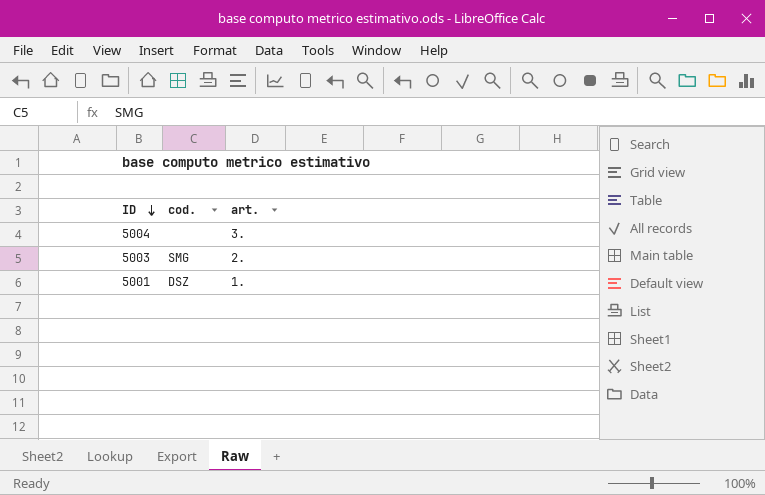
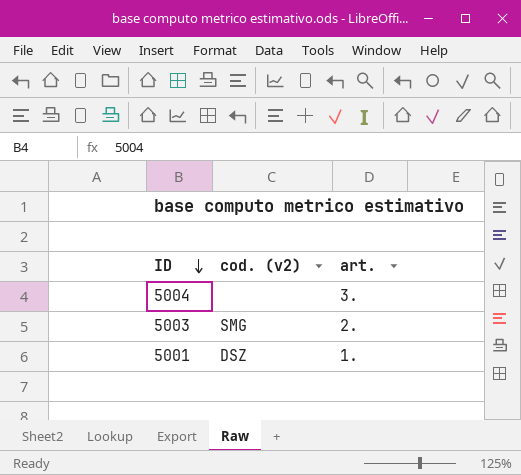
column name: cod. -> cod. (v2)

